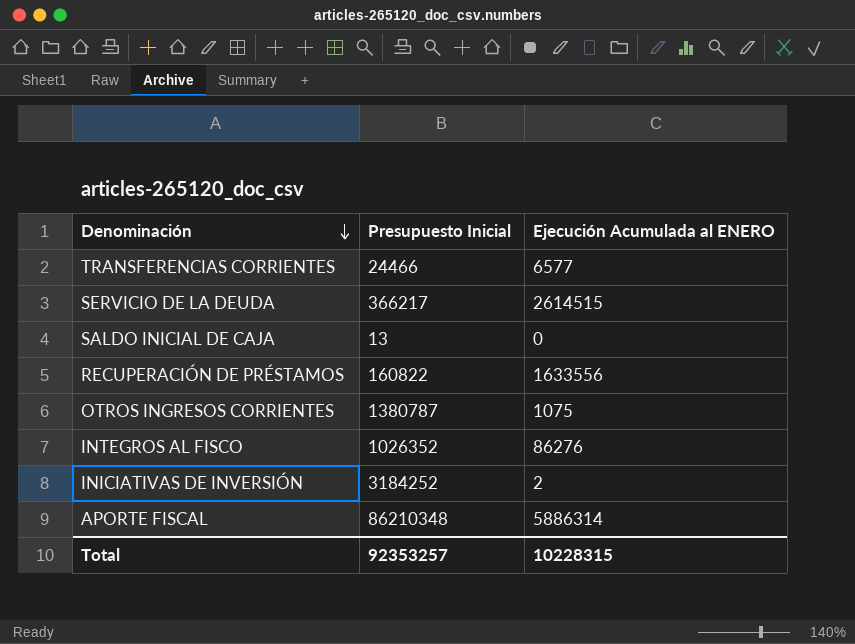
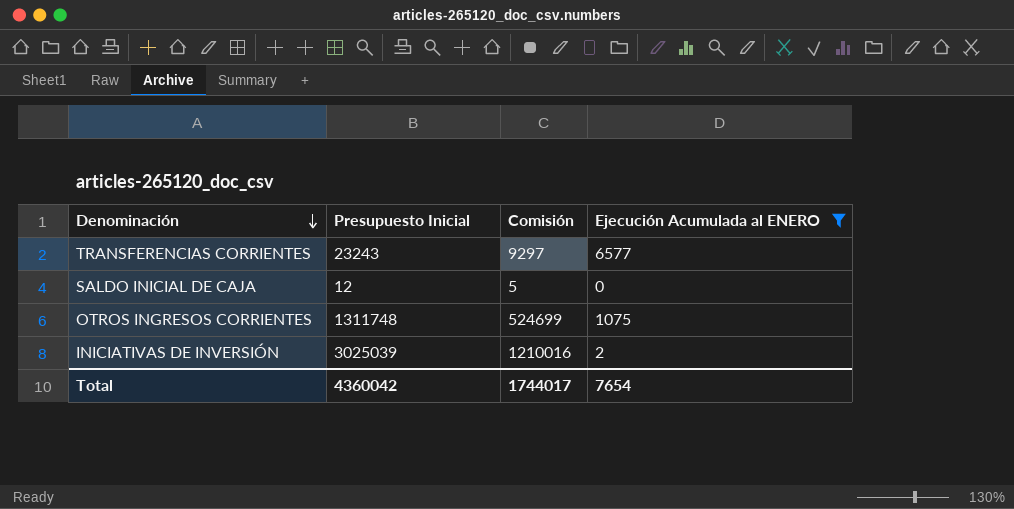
filter: none -> Ejecución Acumulada al ENERO <= 6577
column Comisión | formula: none -> [Presupuesto Inicial] * 0,4
TRANSFERENCIAS CORRIENTES | Presupuesto Inicial: 24466 -> 23243
SALDO INICIAL DE CAJA | Presupuesto Inicial: 13 -> 12
OTROS INGRESOS CORRIENTES | Presupuesto Inicial: 1380787 -> 1311748
INICIATIVAS DE INVERSIÓN | Presupuesto Inicial: 3184252 -> 3025039
Total | Presupuesto Inicial: 92353257 -> 4360042
Total | Ejecución Acumulada al ENERO: 10228315 -> 7654

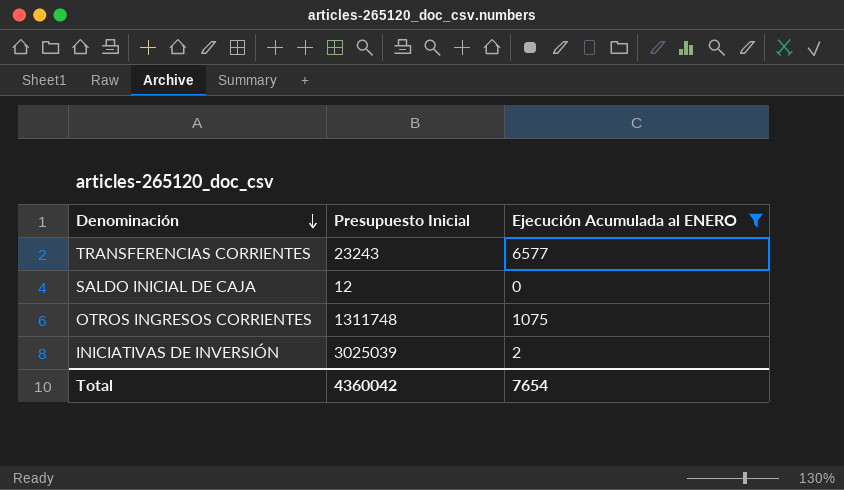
column Comisión | formula: [Presupuesto Inicial] * 0,4 -> none

